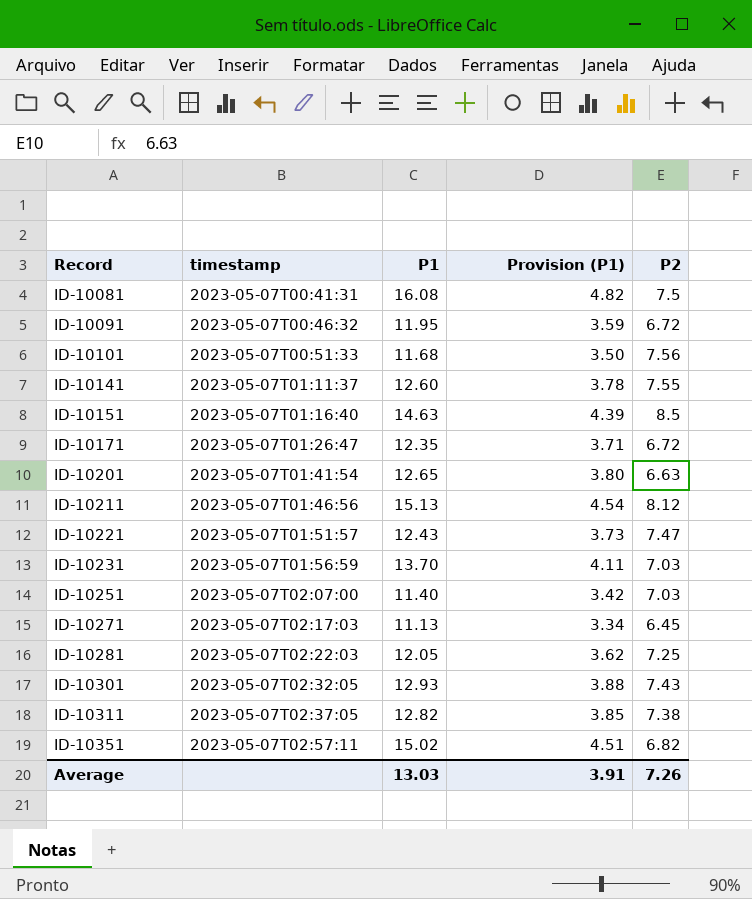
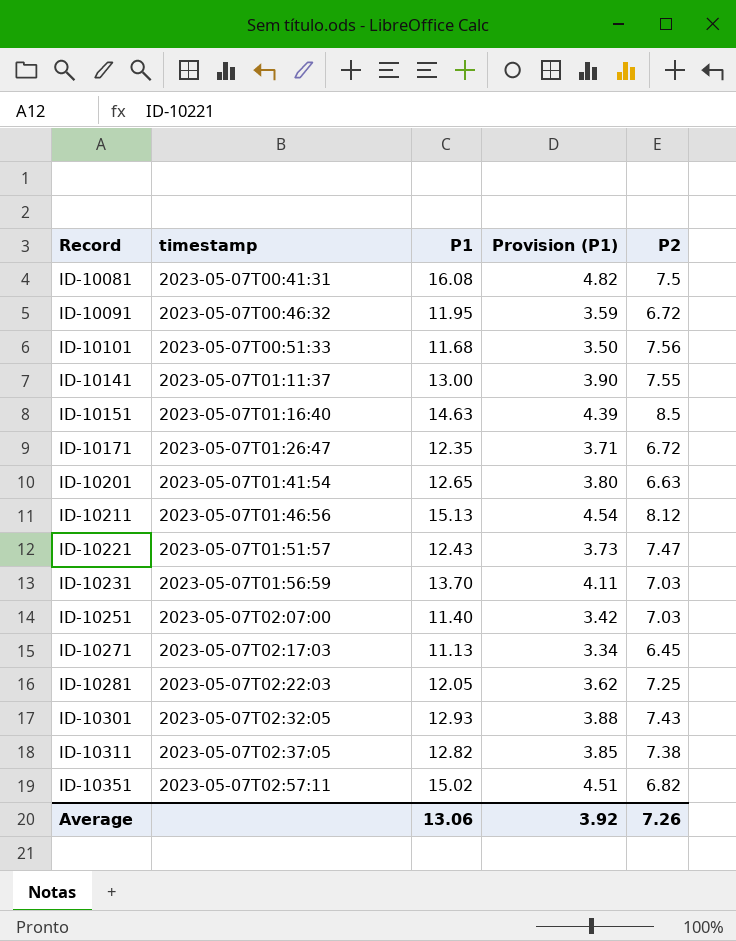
ID-10141 | P1: 12.60 -> 13.00
ID-10141 | Provision (P1): 3.78 -> 3.90
Average | P1: 13.03 -> 13.06
Average | Provision (P1): 3.91 -> 3.92

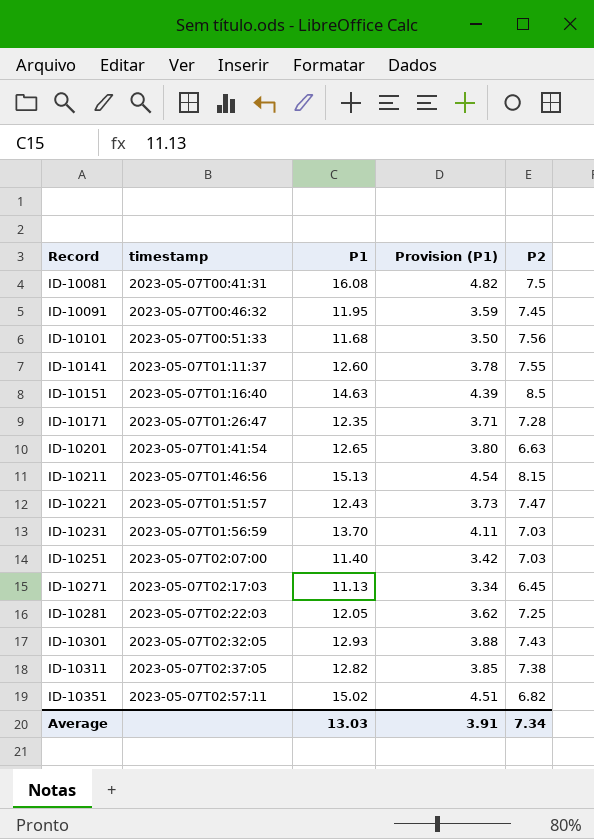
ID-10091 | P2: 6.72 -> 7.45
ID-10141 | P1: 13.00 -> 12.60
ID-10141 | Provision (P1): 3.90 -> 3.78
ID-10171 | P2: 6.72 -> 7.28
ID-10211 | P2: 8.12 -> 8.15
Average | P1: 13.06 -> 13.03
Average | Provision (P1): 3.92 -> 3.91
Average | P2: 7.26 -> 7.34

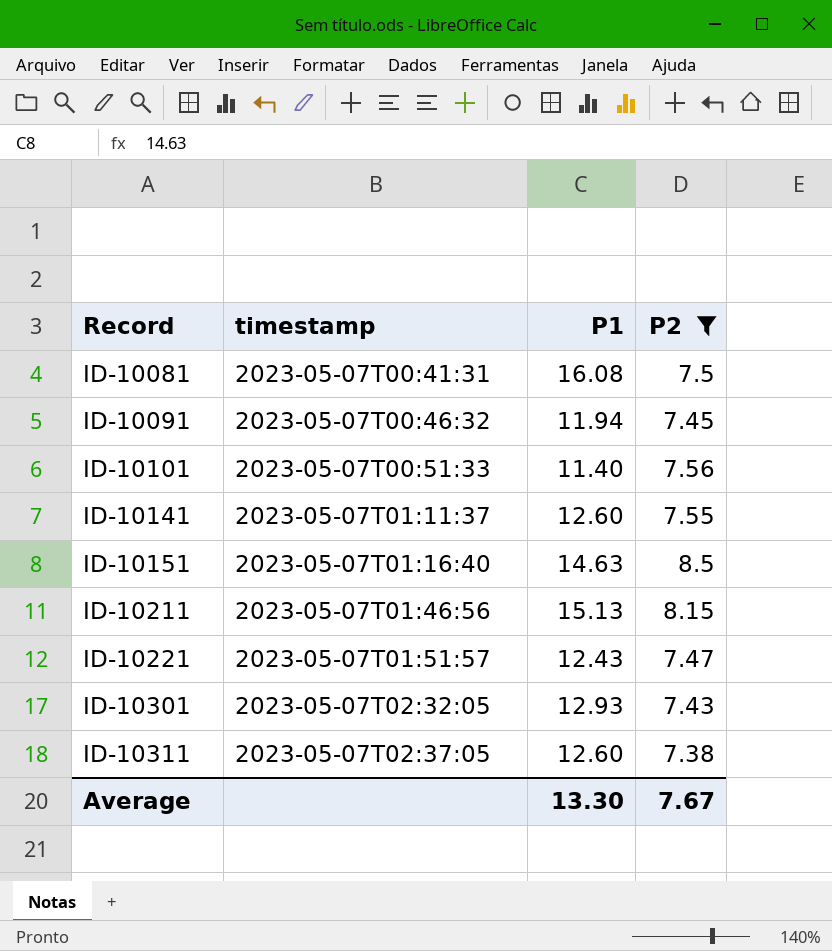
filter: none -> P2 >= 7.38
column Provision (P1) | formula: [P1] * 0.3 -> none
ID-10091 | P1: 11.95 -> 11.94
ID-10101 | P1: 11.68 -> 11.40
ID-10311 | P1: 12.82 -> 12.60
Average | P1: 13.03 -> 13.30
Average | P2: 7.34 -> 7.67

